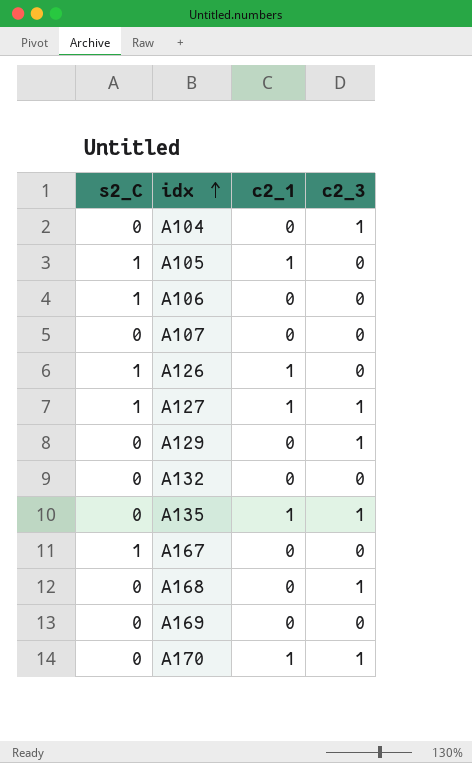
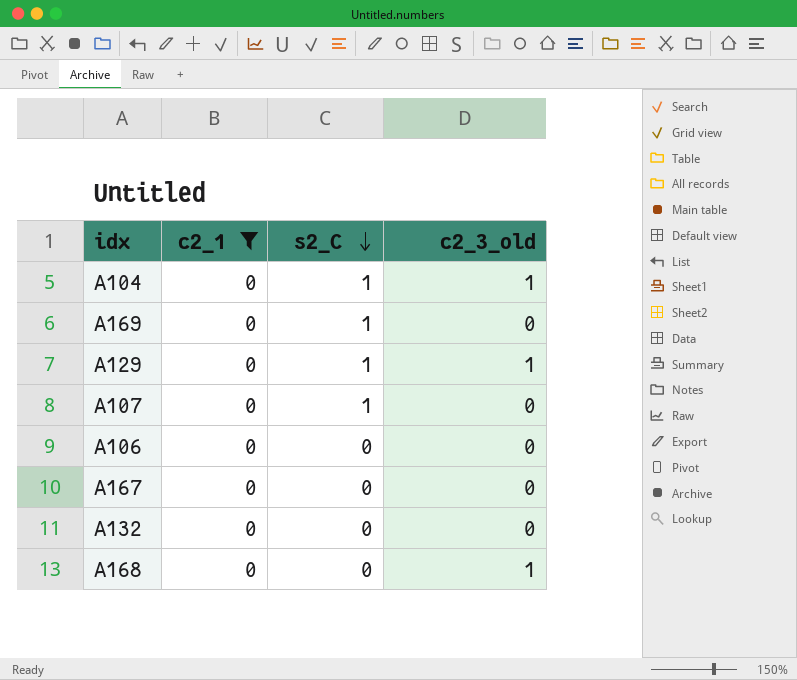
filter: none -> c2_1 = 0
row order: idx ascending -> s2_C descending
column s2_C | position: 1 -> 3
column name: c2_3 -> c2_3_old
A104 | s2_C: 0 -> 1
A169 | s2_C: 0 -> 1
A129 | s2_C: 0 -> 1
A107 | s2_C: 0 -> 1
A106 | s2_C: 1 -> 0
A167 | s2_C: 1 -> 0

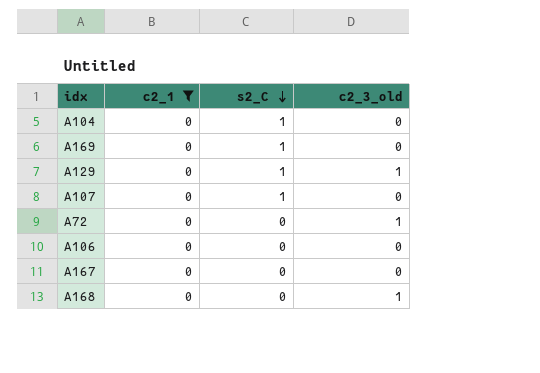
row A132: 0 | 0 | 0 -> none
A104 | c2_3_old: 1 -> 0
row A72: none -> 0 | 0 | 1

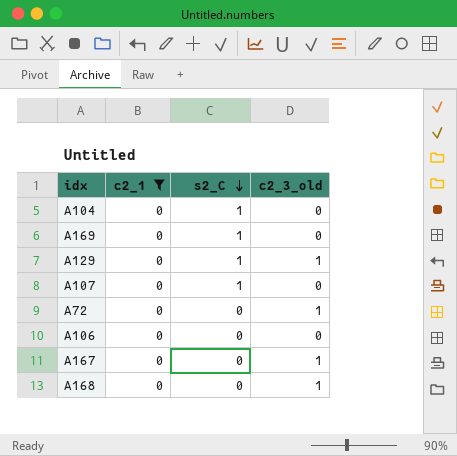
A167 | c2_3_old: 0 -> 1

